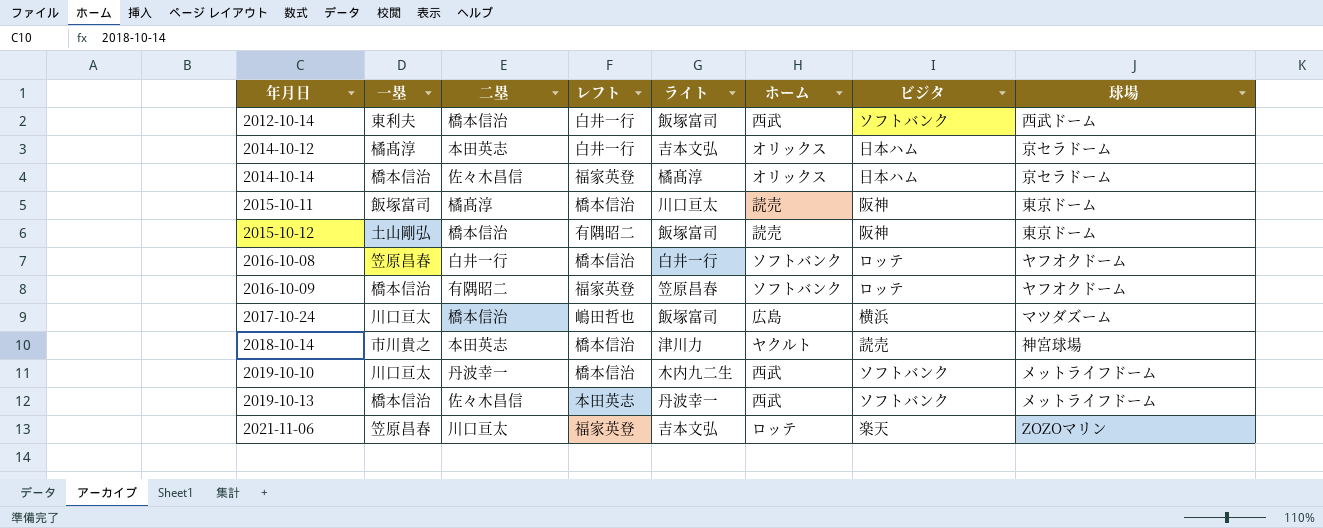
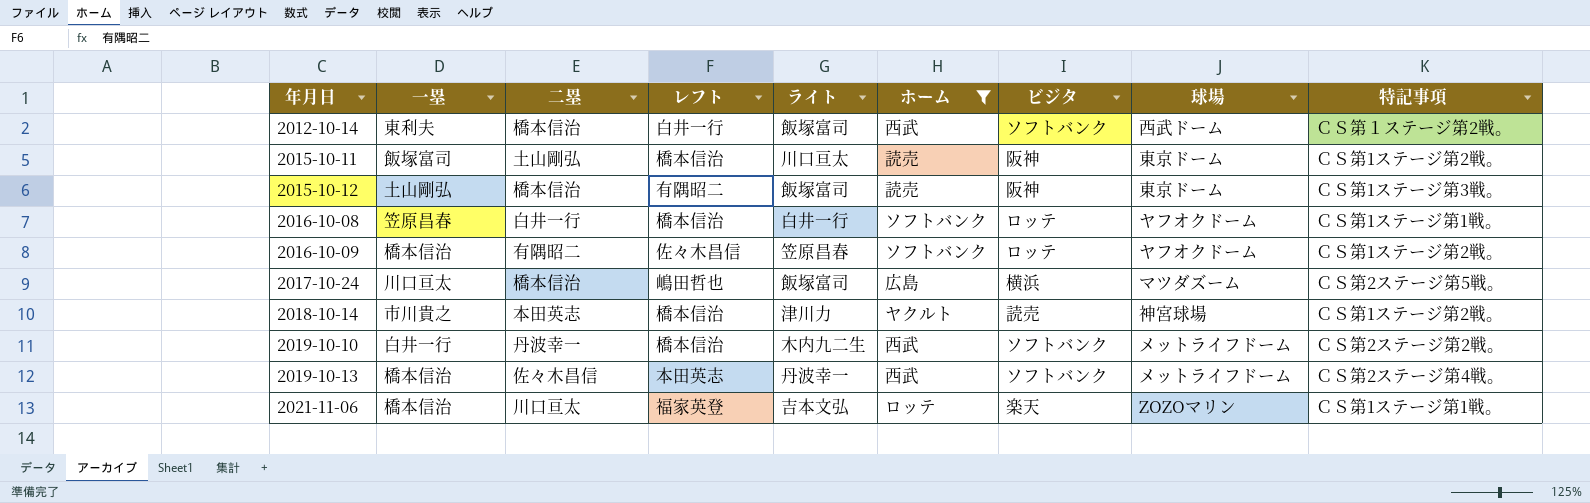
filter: none -> ホーム != オリックス
column 特記事項 | position: none -> 9
2015-10-11 | 二塁: 橘髙淳 -> 土山剛弘
2016-10-09 | レフト: 福家英登 -> 佐々木昌信
2019-10-10 | 一塁: 川口亘太 -> 白井一行
2021-11-06 | 一塁: 笠原昌春 -> 橋本信治

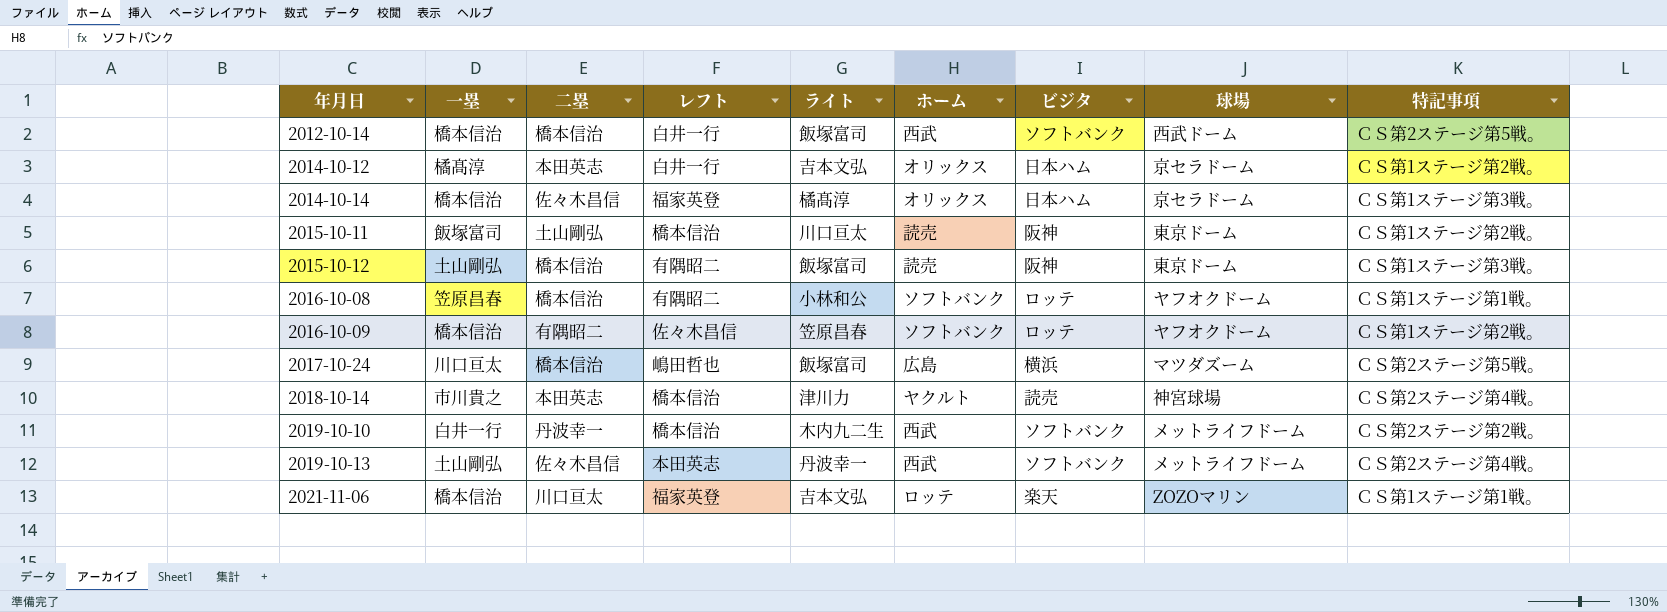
filter: ホーム != オリックス -> none
2012-10-14 | 一塁: 東利夫 -> 橋本信治
2012-10-14 | 特記事項: ＣＳ第１ステージ第2戦。 -> ＣＳ第2ステージ第5戦。
2016-10-08 | 二塁: 白井一行 -> 橋本信治
2016-10-08 | レフト: 橋本信治 -> 有隅昭二
2016-10-08 | ライト: 白井一行 -> 小林和公
2018-10-14 | 特記事項: ＣＳ第1ステージ第2戦。 -> ＣＳ第2ステージ第4戦。
2019-10-13 | 一塁: 橋本信治 -> 土山剛弘

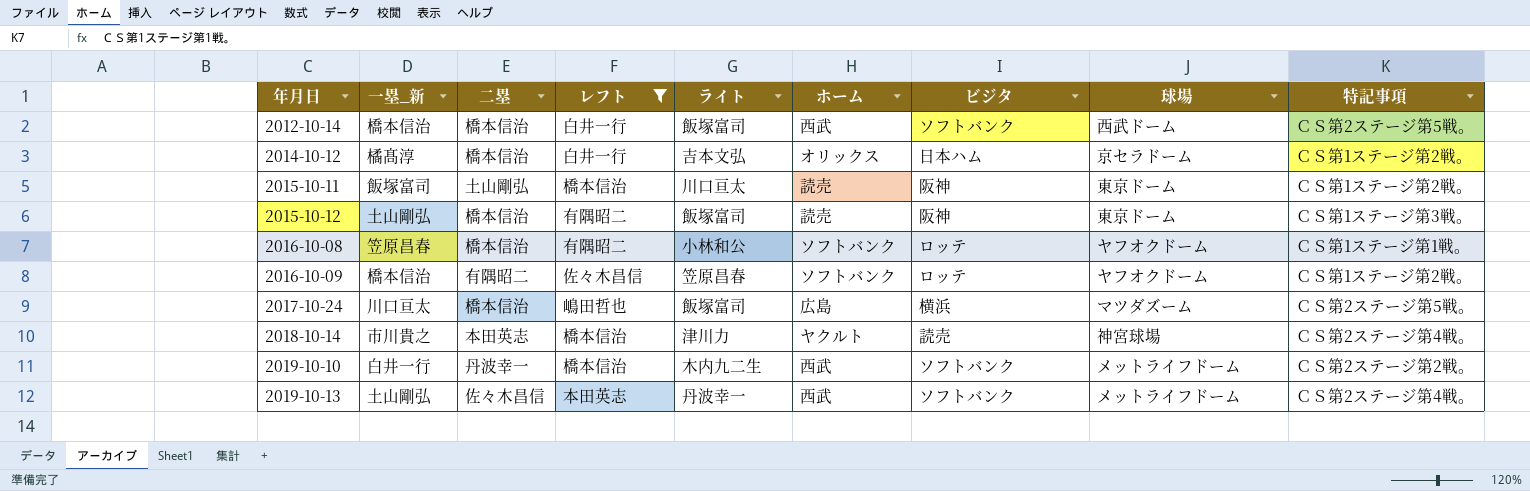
filter: none -> レフト != 福家英登
column name: 一塁 -> 一塁_新
2014-10-12 | 二塁: 本田英志 -> 橋本信治

